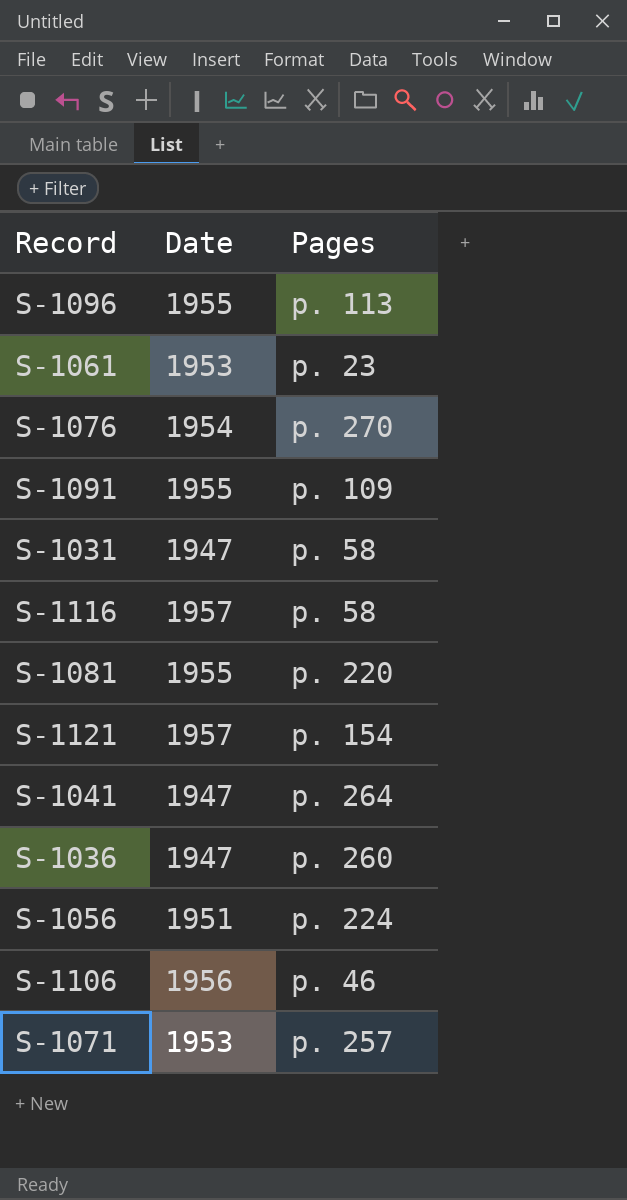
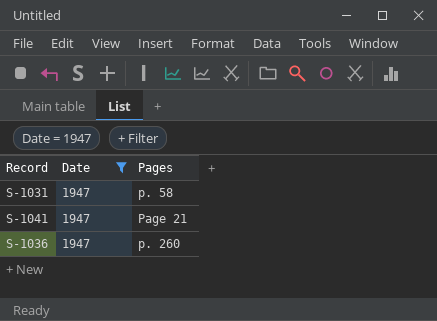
filter: none -> Date = 1947
S-1041 | Pages: p. 264 -> Page 21

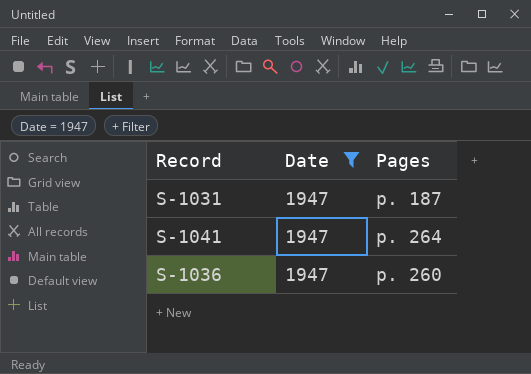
S-1031 | Pages: p. 58 -> p. 187
S-1041 | Pages: Page 21 -> p. 264

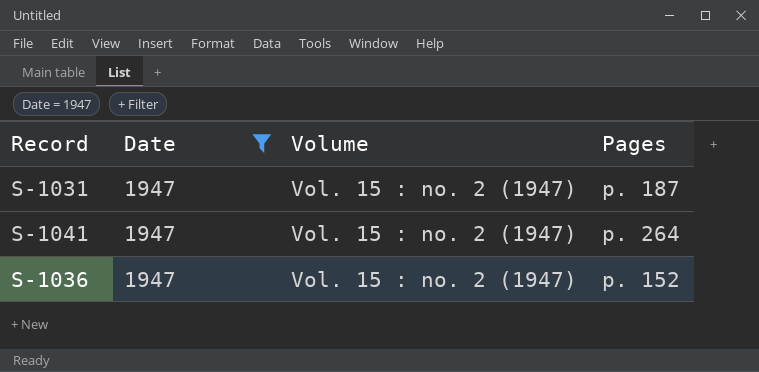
column Volume | position: none -> 3
S-1036 | Pages: p. 260 -> p. 152

